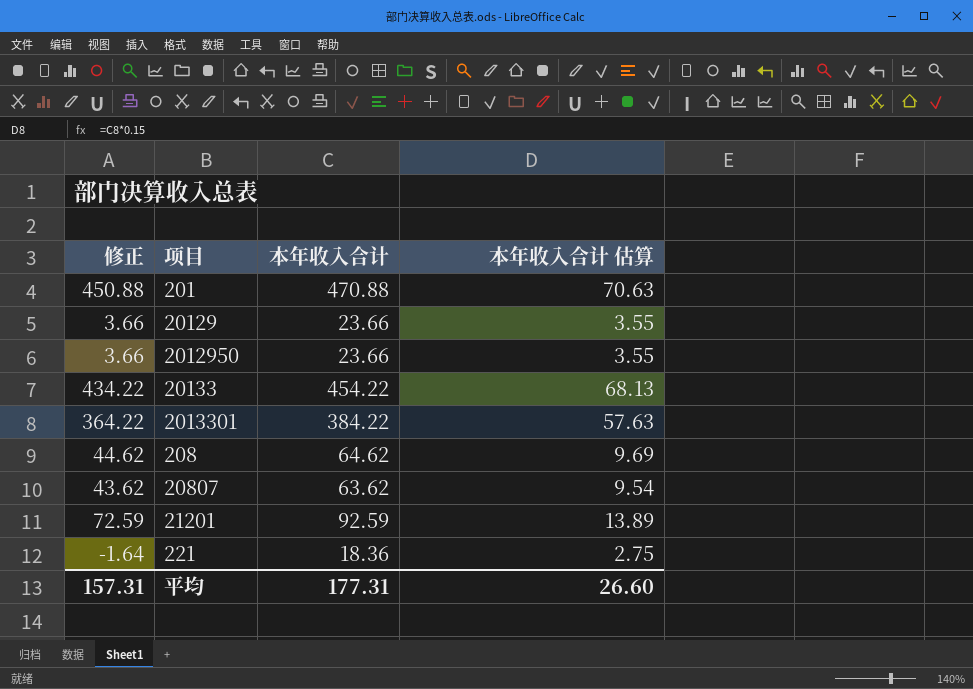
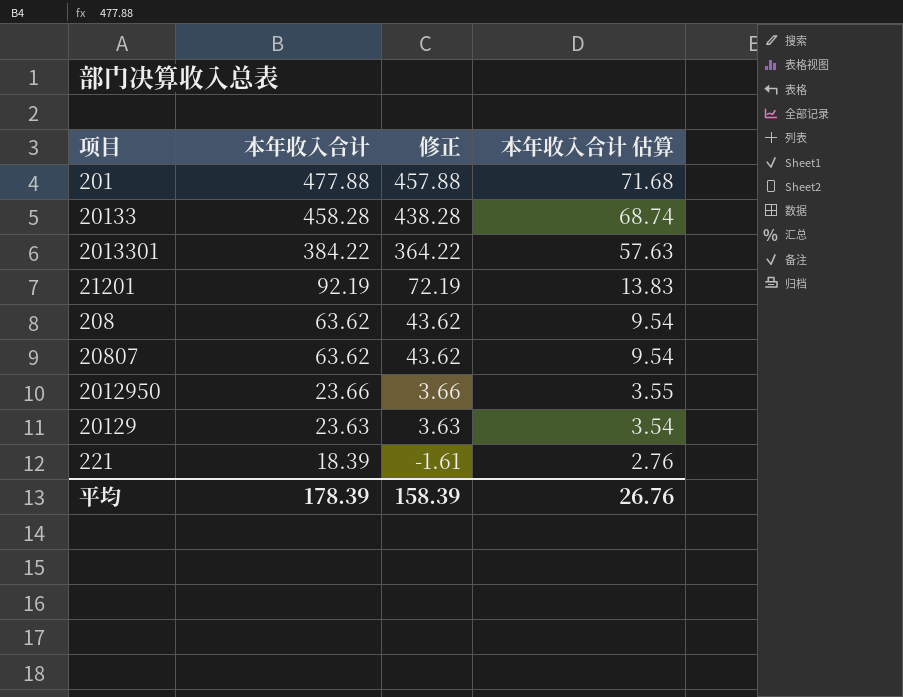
row order: none -> 本年收入合计 descending
column 修正 | position: 1 -> 3
201 | 本年收入合计: 470.88 -> 477.88
201 | 修正: 450.88 -> 457.88
201 | 本年收入合计 估算: 70.63 -> 71.68
20133 | 本年收入合计: 454.22 -> 458.28
20133 | 修正: 434.22 -> 438.28
20133 | 本年收入合计 估算: 68.13 -> 68.74
21201 | 本年收入合计: 92.59 -> 92.19
21201 | 修正: 72.59 -> 72.19
21201 | 本年收入合计 估算: 13.89 -> 13.83
208 | 本年收入合计: 64.62 -> 63.62
208 | 修正: 44.62 -> 43.62
208 | 本年收入合计 估算: 9.69 -> 9.54
20129 | 本年收入合计: 23.66 -> 23.63
20129 | 修正: 3.66 -> 3.63
20129 | 本年收入合计 估算: 3.55 -> 3.54
221 | 本年收入合计: 18.36 -> 18.39
221 | 修正: -1.64 -> -1.61
221 | 本年收入合计 估算: 2.75 -> 2.76
平均 | 本年收入合计: 177.31 -> 178.39
平均 | 修正: 157.31 -> 158.39
平均 | 本年收入合计 估算: 26.60 -> 26.76

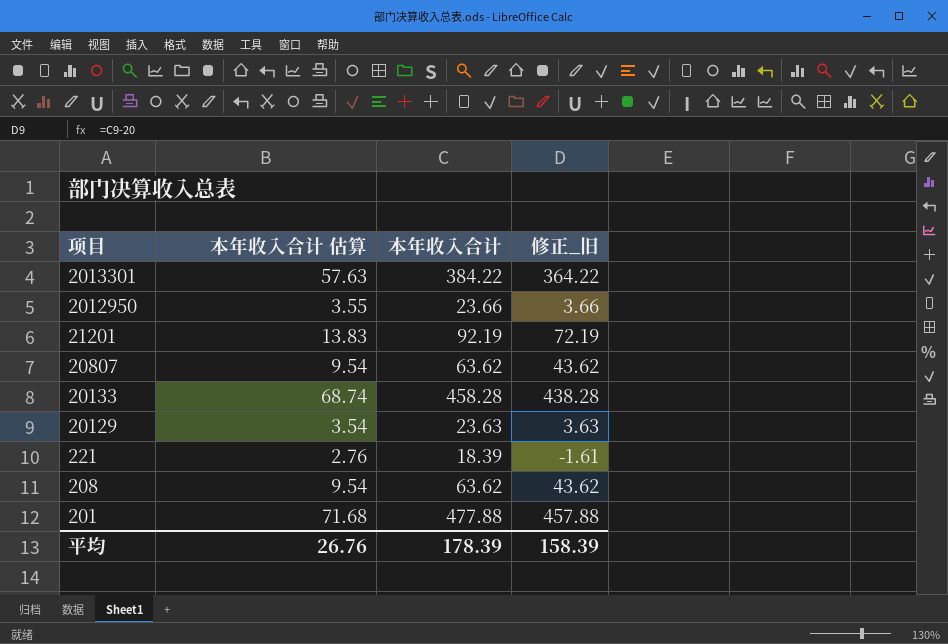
row order: 本年收入合计 descending -> 项目 descending
column 本年收入合计 估算 | position: 4 -> 2
column name: 修正 -> 修正_旧

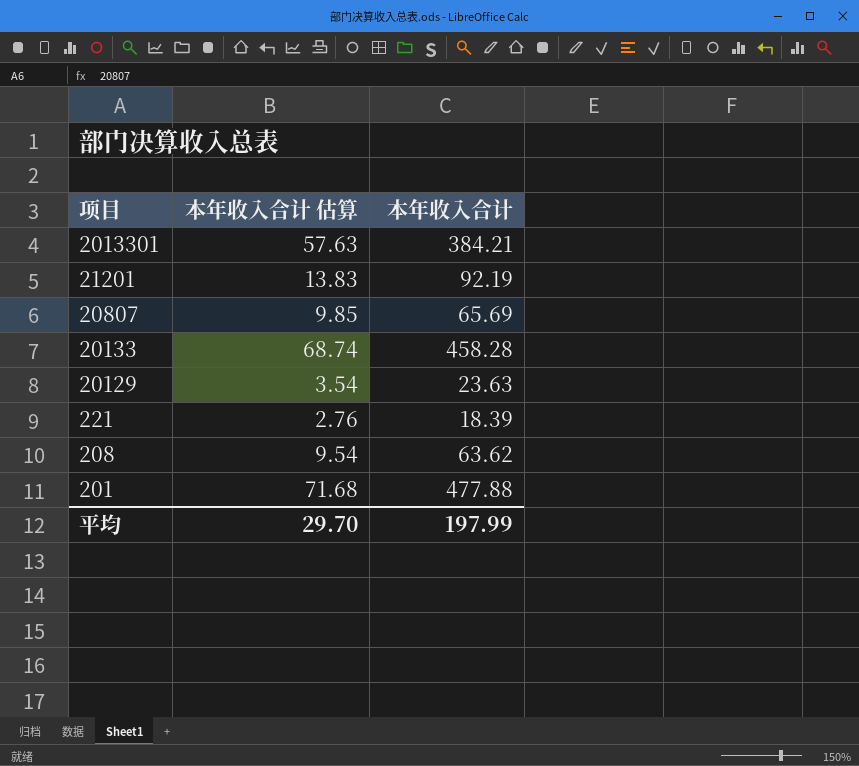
column 修正_旧 | formula: [本年收入合计] - 20 -> none
row 2012950: 3.55 | 23.66 | 3.66 -> none
2013301 | 本年收入合计: 384.22 -> 384.21
20807 | 本年收入合计 估算: 9.54 -> 9.85
20807 | 本年收入合计: 63.62 -> 65.69
平均 | 本年收入合计 估算: 26.76 -> 29.70
平均 | 本年收入合计: 178.39 -> 197.99

